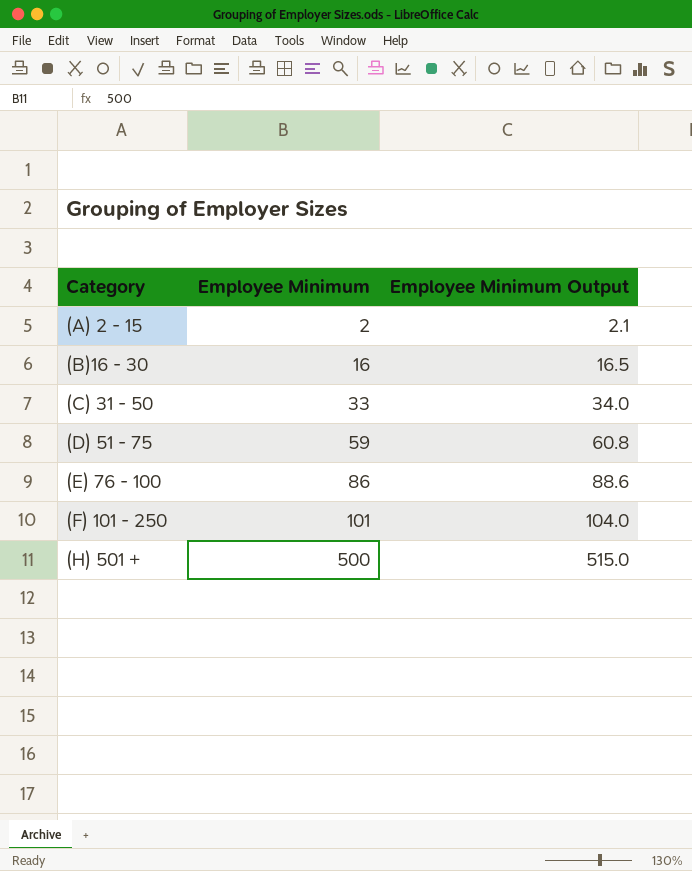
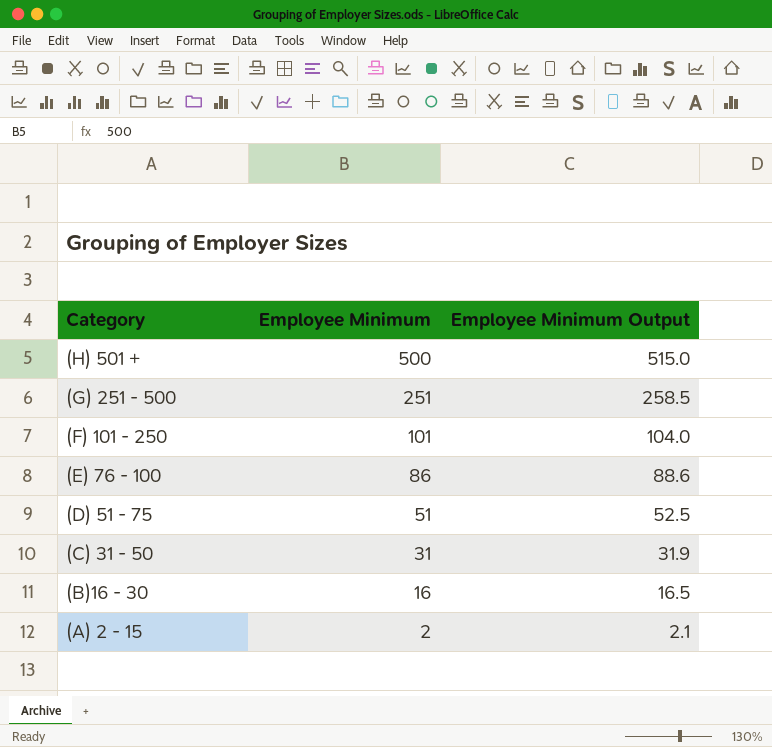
row order: Category ascending -> Category descending
row (G) 251 - 500: none -> 251 | 258.5
(D) 51 - 75 | Employee Minimum: 59 -> 51
(D) 51 - 75 | Employee Minimum Output: 60.8 -> 52.5
(C) 31 - 50 | Employee Minimum: 33 -> 31
(C) 31 - 50 | Employee Minimum Output: 34.0 -> 31.9

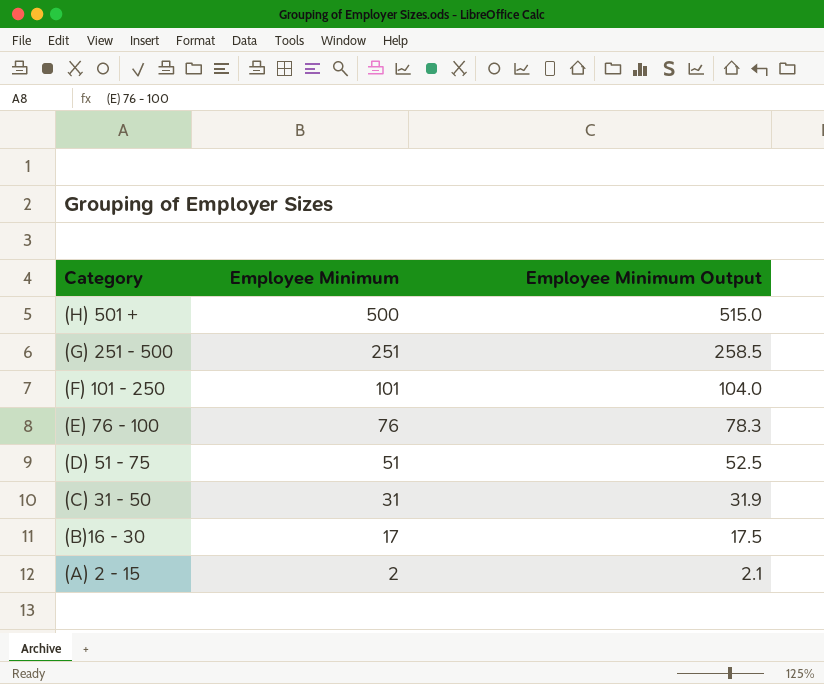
(E) 76 - 100 | Employee Minimum: 86 -> 76
(E) 76 - 100 | Employee Minimum Output: 88.6 -> 78.3
(B)16 - 30 | Employee Minimum: 16 -> 17
(B)16 - 30 | Employee Minimum Output: 16.5 -> 17.5

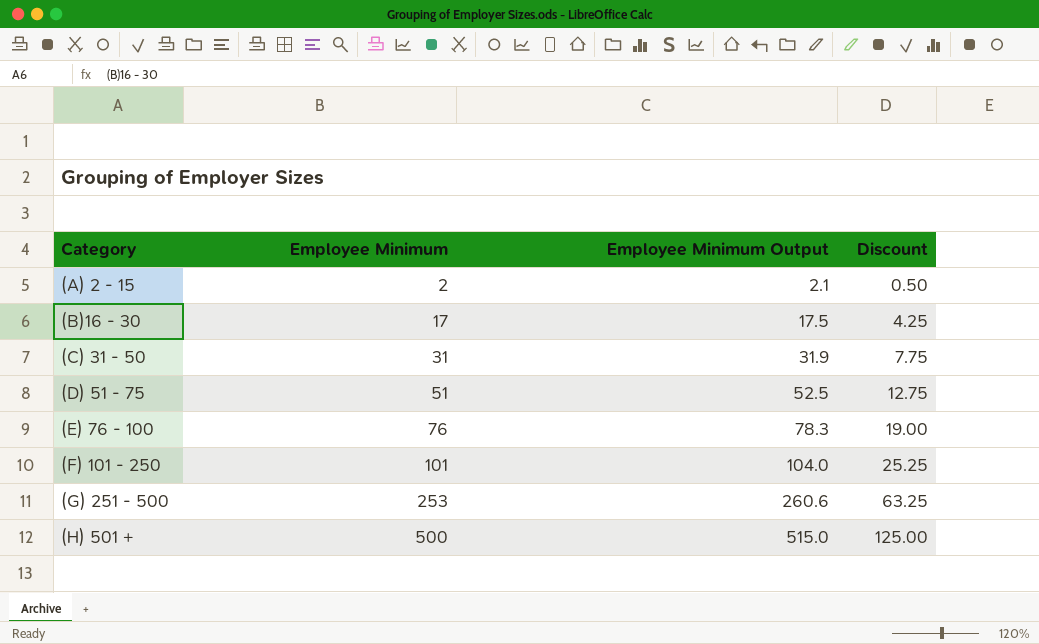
row order: Category descending -> Category ascending
column Discount | formula: none -> [Employee Minimum] * 0.25
(G) 251 - 500 | Employee Minimum: 251 -> 253
(G) 251 - 500 | Employee Minimum Output: 258.5 -> 260.6

